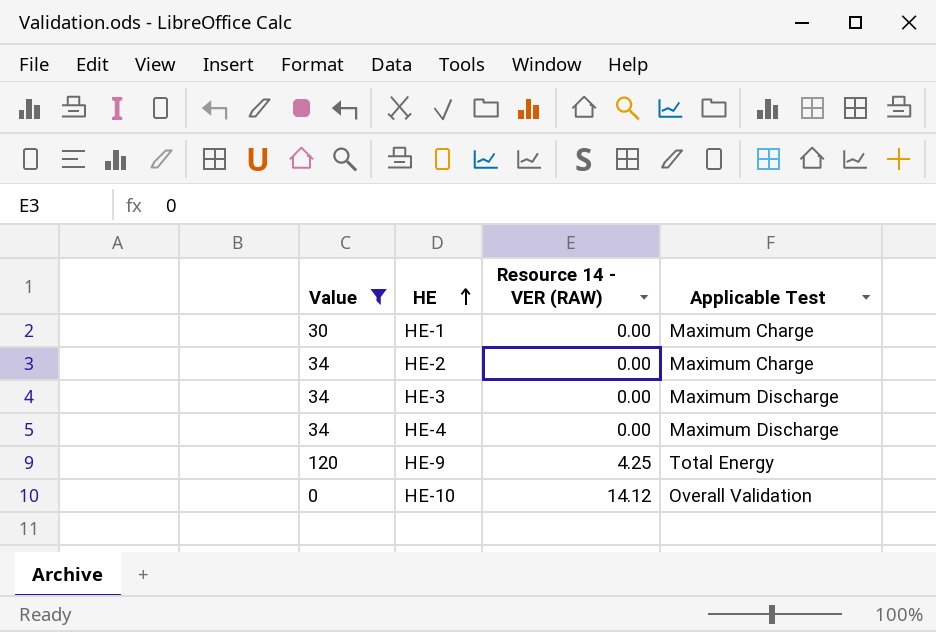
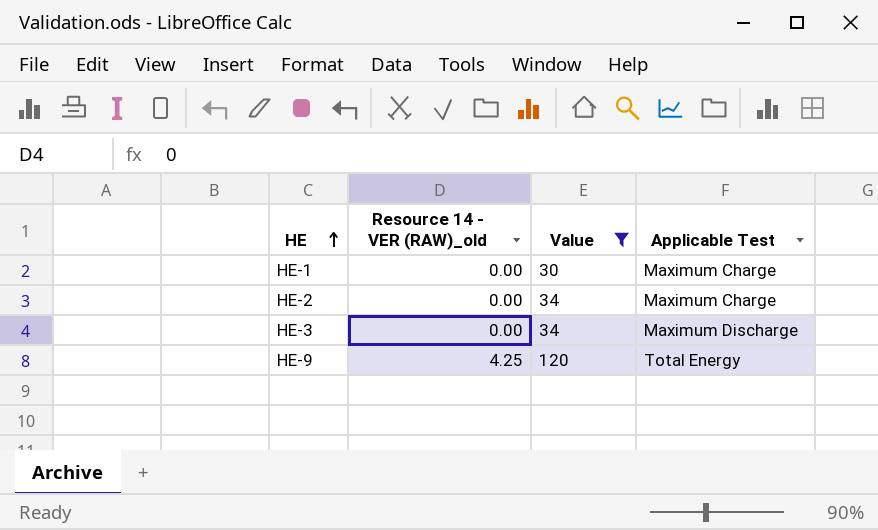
column name: Resource 14 - VER (RAW) -> Resource 14 - VER (RAW)_old
column Value | position: 1 -> 3
row HE-4: 34 | 0.00 | Maximum Discharge -> none
row HE-10: 0 | 14.12 | Overall Validation -> none

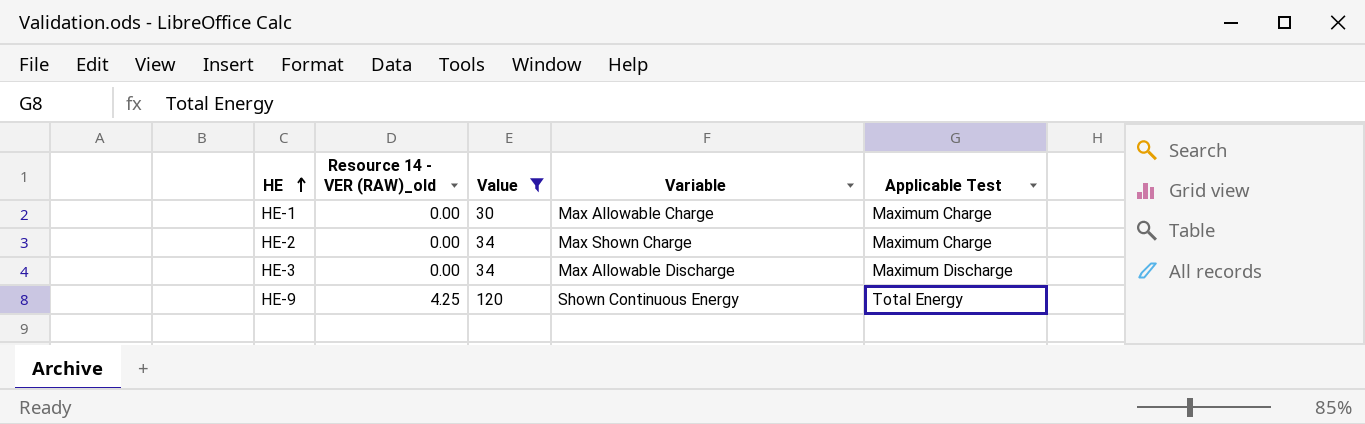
column Variable | position: none -> 4

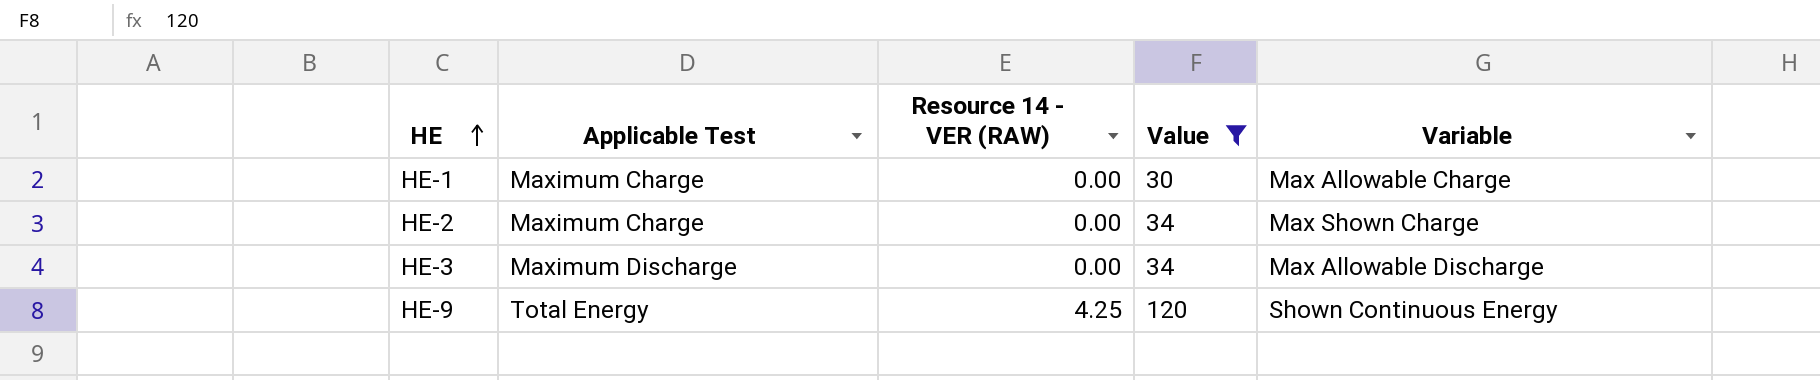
column Applicable Test | position: 5 -> 2
column name: Resource 14 - VER (RAW)_old -> Resource 14 - VER (RAW)

